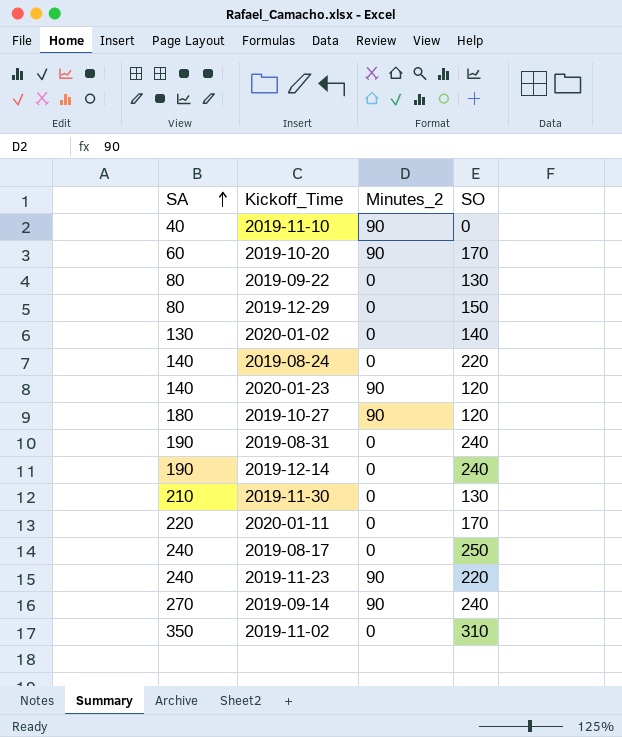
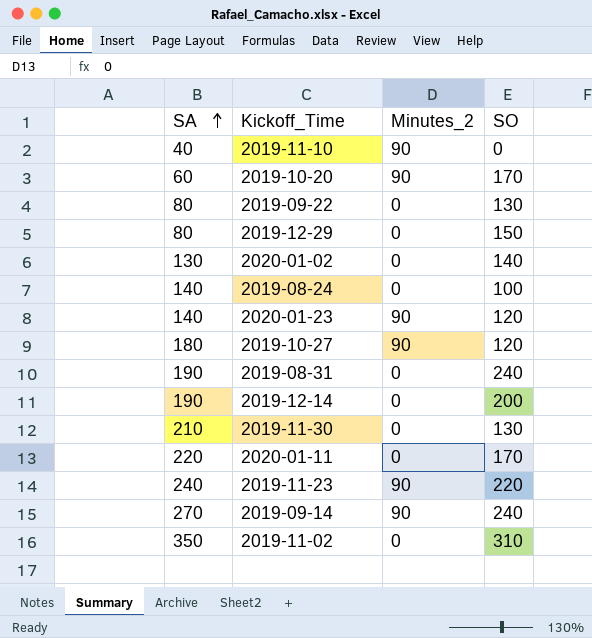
row 2019-08-17: 240 | 0 | 250 -> none
2019-08-24 | SO: 220 -> 100
2019-12-14 | SO: 240 -> 200

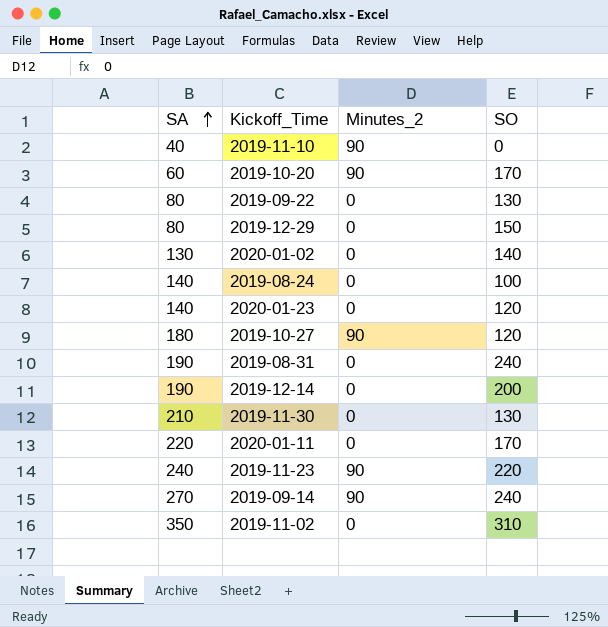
2020-01-23 | Minutes_2: 90 -> 0

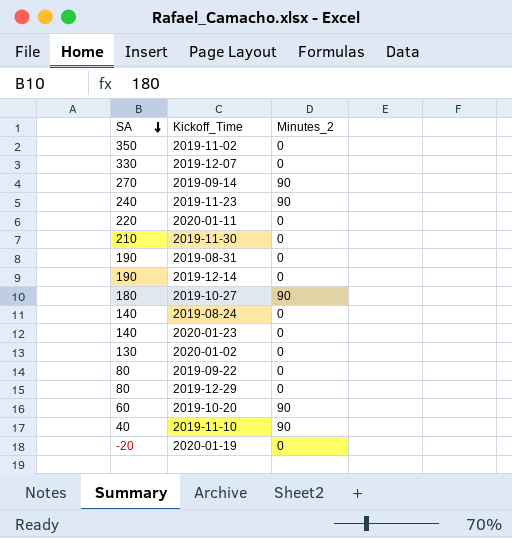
row order: SA ascending -> SA descending
column SO | position: 4 -> none
row 2019-12-07: none -> 330 | 0
row 2020-01-19: none -> -20 | 0

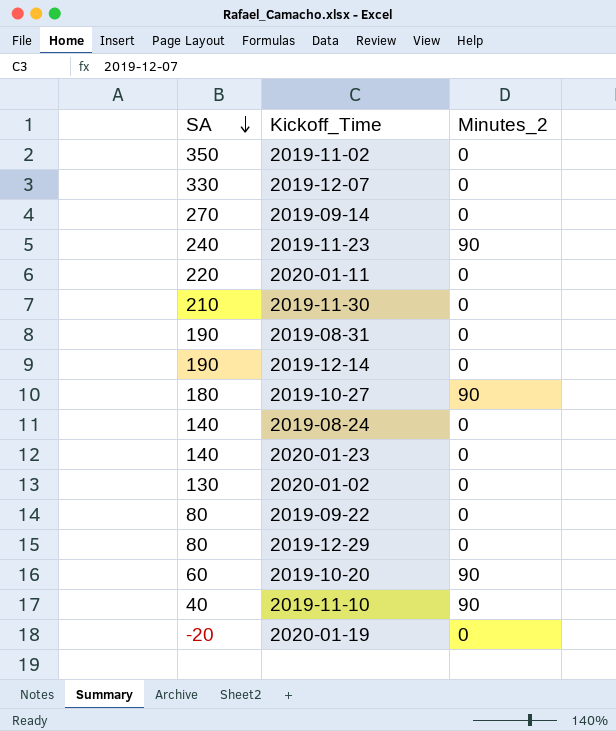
2019-09-14 | Minutes_2: 90 -> 0

